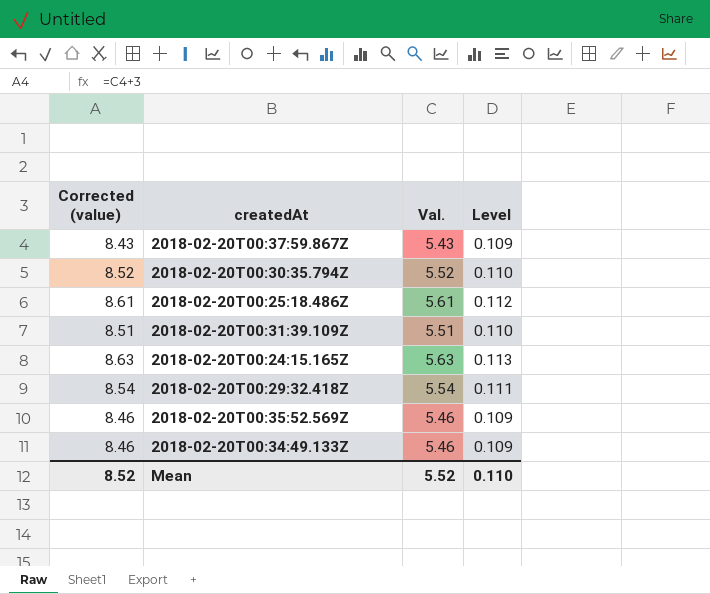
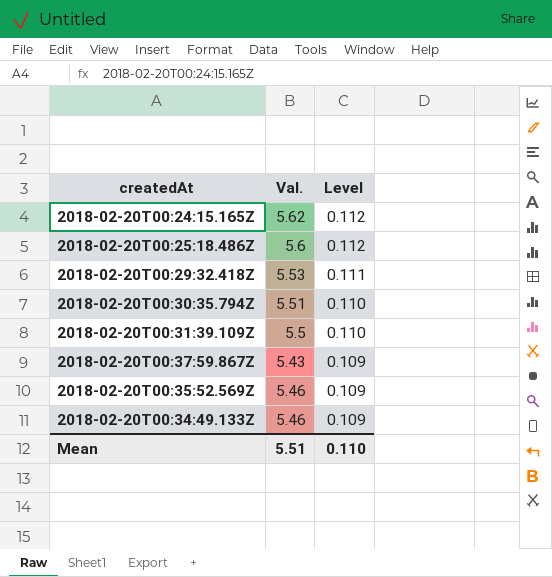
row order: none -> Level descending
column Corrected (value) | formula: [Val.] + 3 -> none
2018-02-20T00:24:15.165Z | Val.: 5.63 -> 5.62
2018-02-20T00:24:15.165Z | Level: 0.113 -> 0.112
2018-02-20T00:25:18.486Z | Val.: 5.61 -> 5.6
2018-02-20T00:29:32.418Z | Val.: 5.54 -> 5.53
2018-02-20T00:30:35.794Z | Val.: 5.52 -> 5.51
2018-02-20T00:31:39.109Z | Val.: 5.51 -> 5.5
Mean | Val.: 5.52 -> 5.51

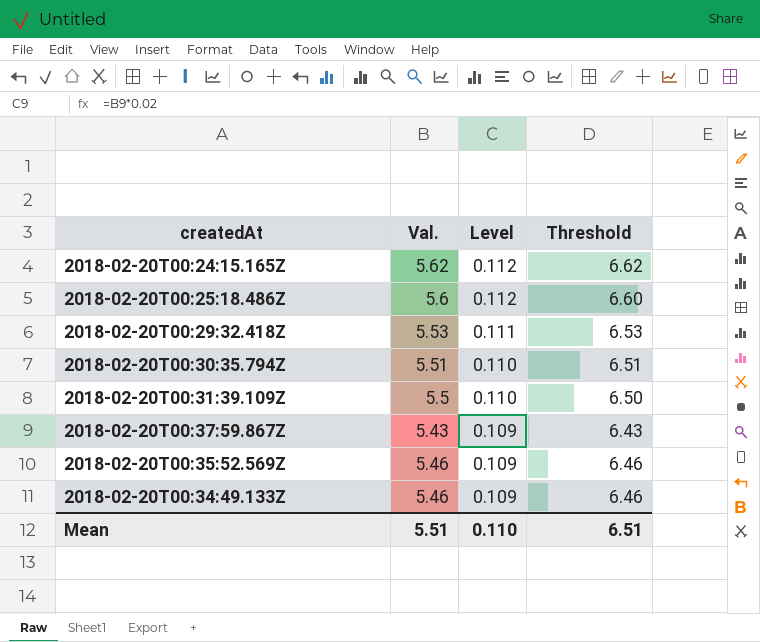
column Threshold | formula: none -> [Val.] + 1

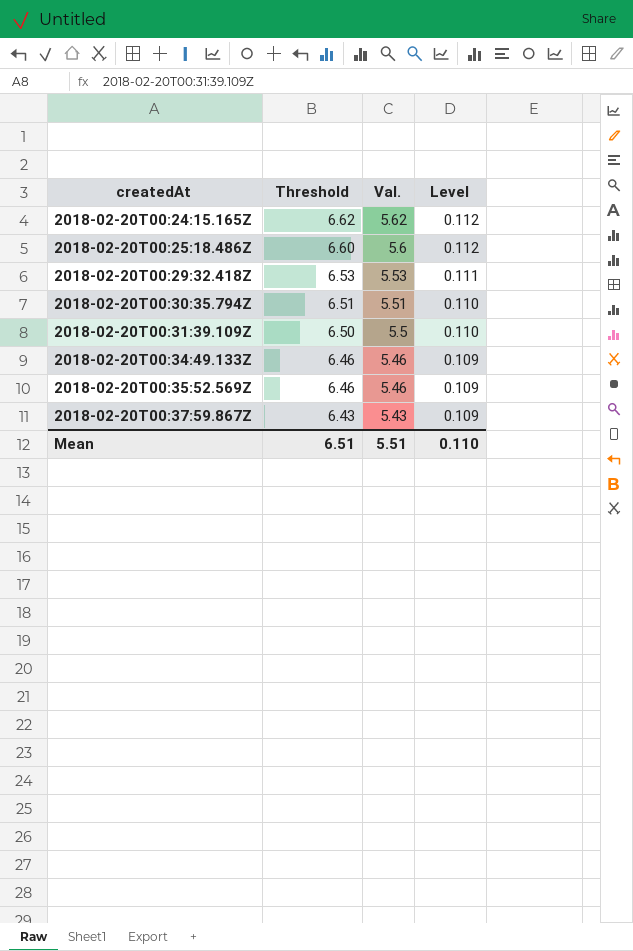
row order: Level descending -> createdAt ascending
column Threshold | position: 4 -> 2

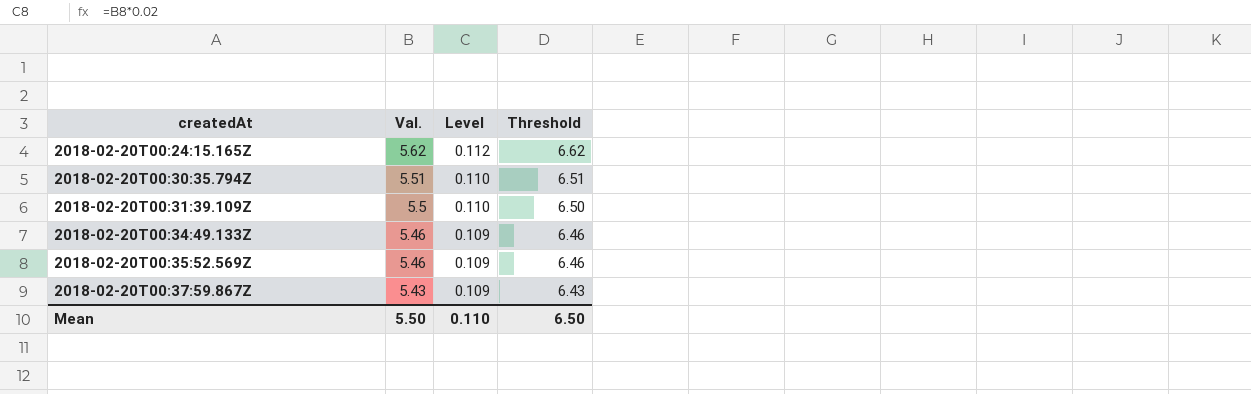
column Threshold | position: 2 -> 4
row 2018-02-20T00:25:18.486Z: 6.60 | 5.6 | 0.112 -> none
row 2018-02-20T00:29:32.418Z: 6.53 | 5.53 | 0.111 -> none
Mean | Val.: 5.51 -> 5.50
Mean | Threshold: 6.51 -> 6.50

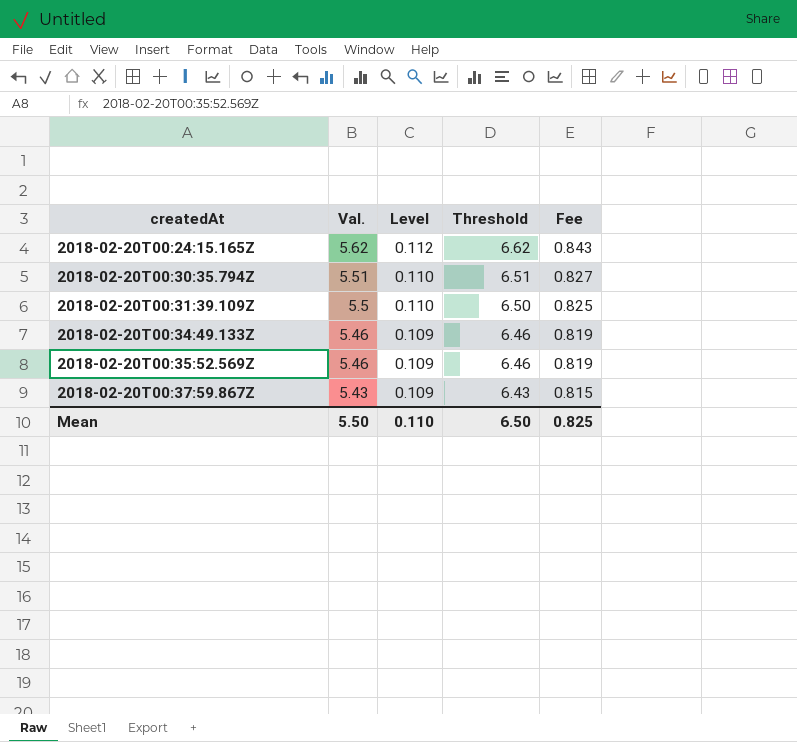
column Fee | formula: none -> [Val.] * 0.15

